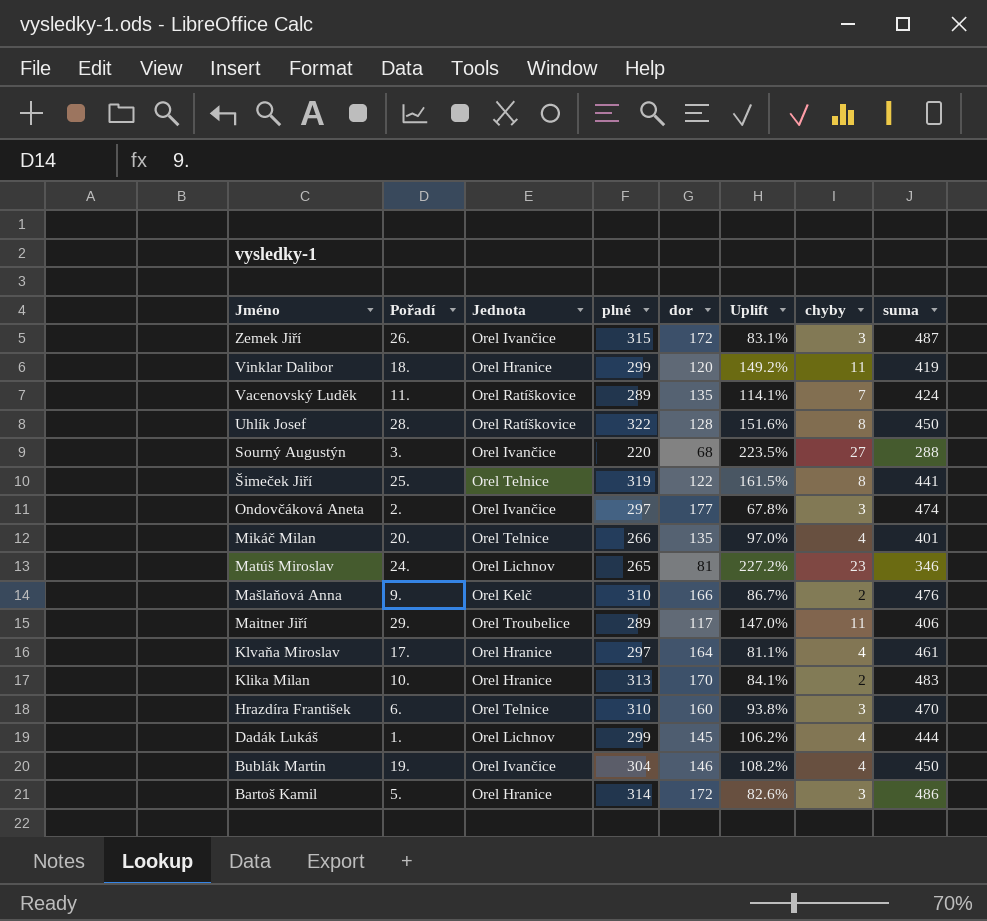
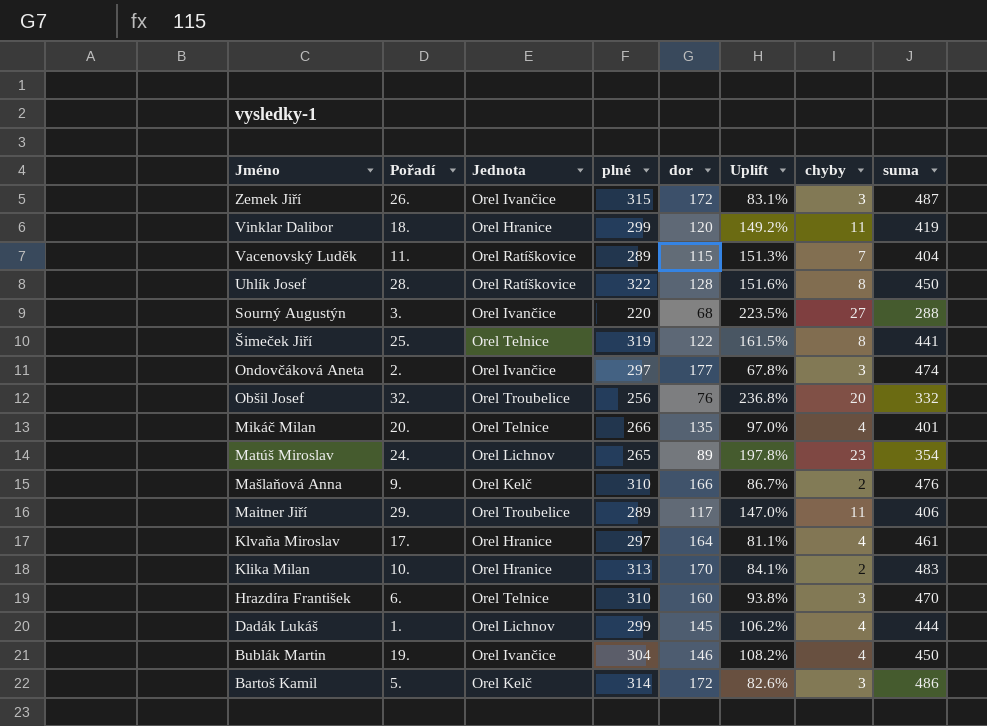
Vacenovský Luděk | dor: 135 -> 115
Vacenovský Luděk | Uplift: 114.1% -> 151.3%
Vacenovský Luděk | suma: 424 -> 404
row Obšil Josef: none -> 32. | Orel Troubelice | 256 | 76 | 236.8% | 20 | 332
Matúš Miroslav | dor: 81 -> 89
Matúš Miroslav | Uplift: 227.2% -> 197.8%
Matúš Miroslav | suma: 346 -> 354
Bartoš Kamil | Jednota: Orel Hranice -> Orel Kelč

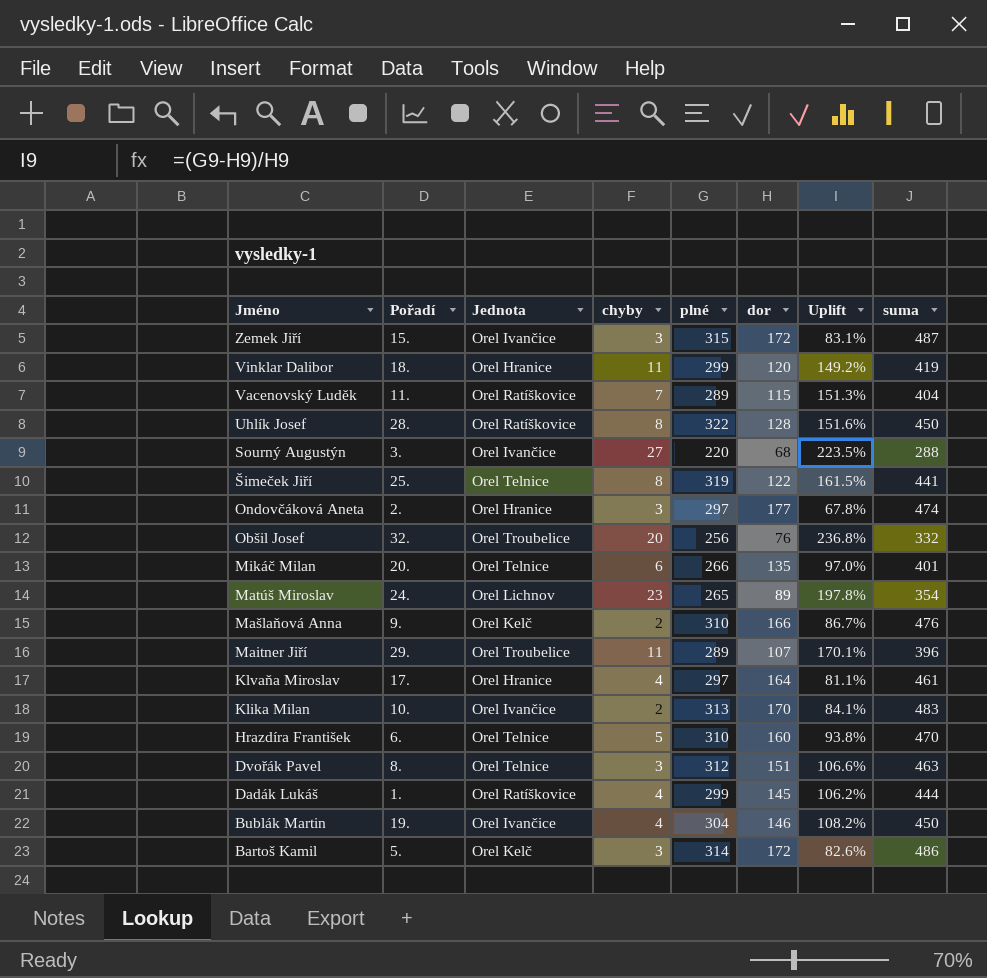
column chyby | position: 7 -> 4
Zemek Jiří | Pořadí: 26. -> 15.
Ondovčáková Aneta | Jednota: Orel Ivančice -> Orel Hranice
Mikáč Milan | chyby: 4 -> 6
Maitner Jiří | dor: 117 -> 107
Maitner Jiří | Uplift: 147.0% -> 170.1%
Maitner Jiří | suma: 406 -> 396
Klika Milan | Jednota: Orel Hranice -> Orel Ivančice
Hrazdíra František | chyby: 3 -> 5
row Dvořák Pavel: none -> 8. | Orel Telnice | 3 | 312 | 151 | 106.6% | 463
Dadák Lukáš | Jednota: Orel Lichnov -> Orel Ratíškovice

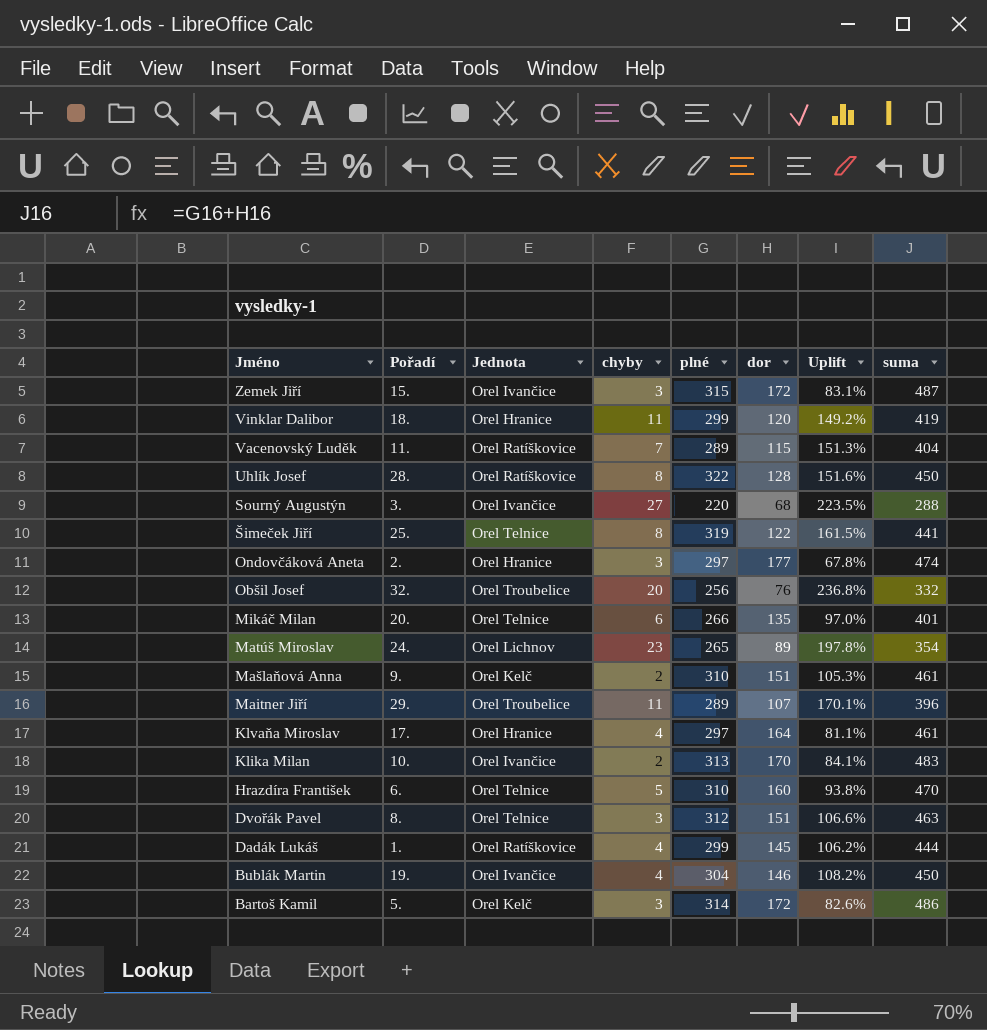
Mašlaňová Anna | dor: 166 -> 151
Mašlaňová Anna | Uplift: 86.7% -> 105.3%
Mašlaňová Anna | suma: 476 -> 461

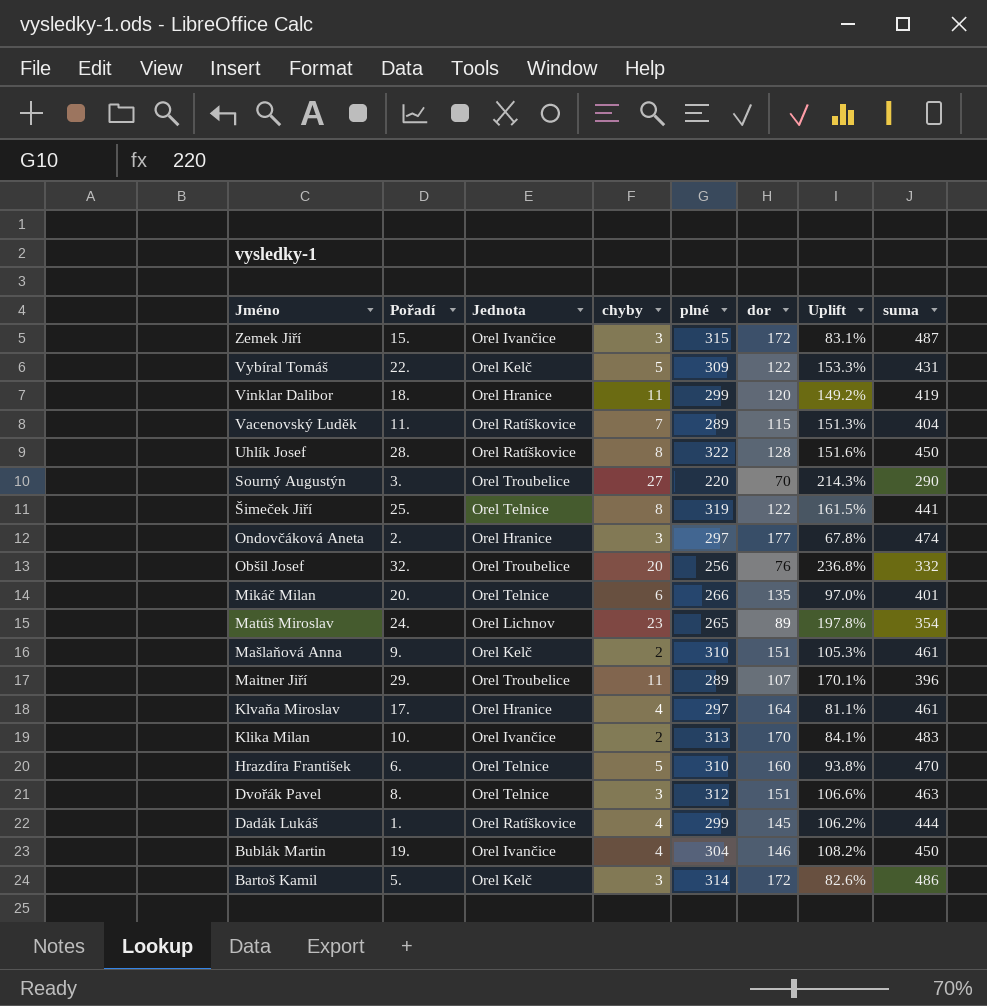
row Vybíral Tomáš: none -> 22. | Orel Kelč | 5 | 309 | 122 | 153.3% | 431
Sourný Augustýn | Jednota: Orel Ivančice -> Orel Troubelice
Sourný Augustýn | dor: 68 -> 70
Sourný Augustýn | Uplift: 223.5% -> 214.3%
Sourný Augustýn | suma: 288 -> 290

